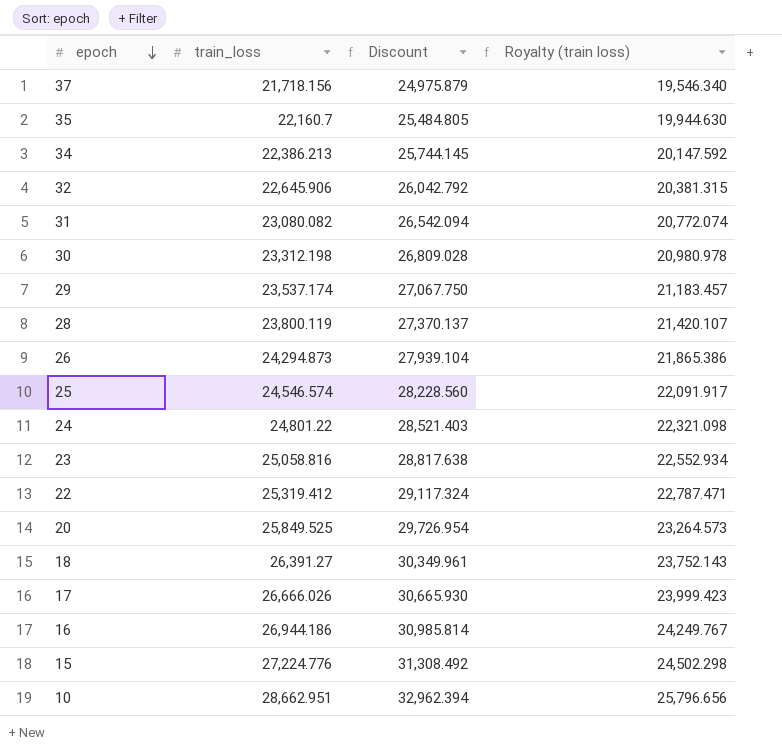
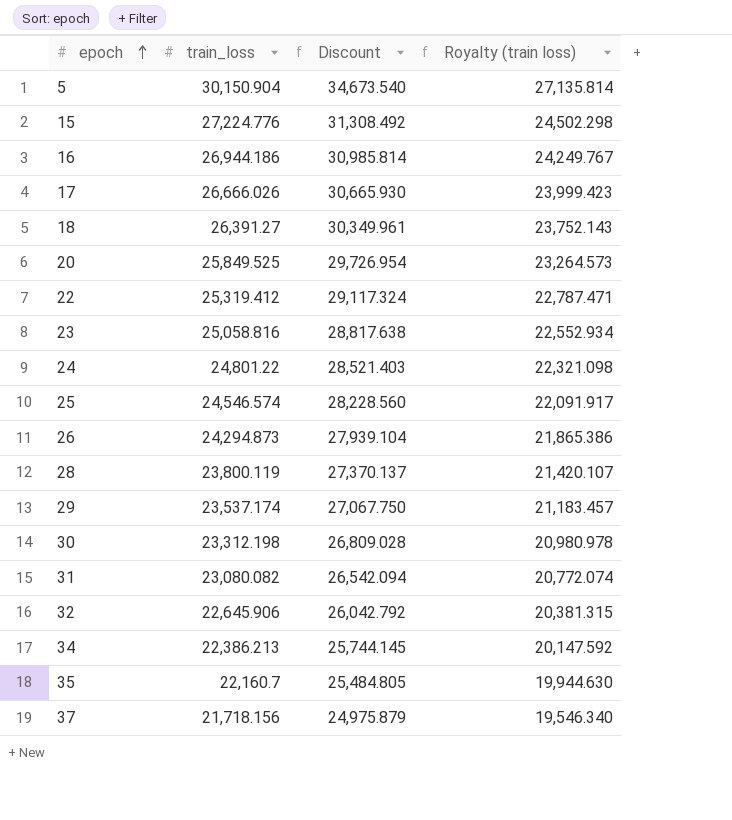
row order: epoch descending -> epoch ascending
row 10: 28,662.951 | 32,962.394 | 25,796.656 -> none
row 5: none -> 30,150.904 | 34,673.540 | 27,135.814

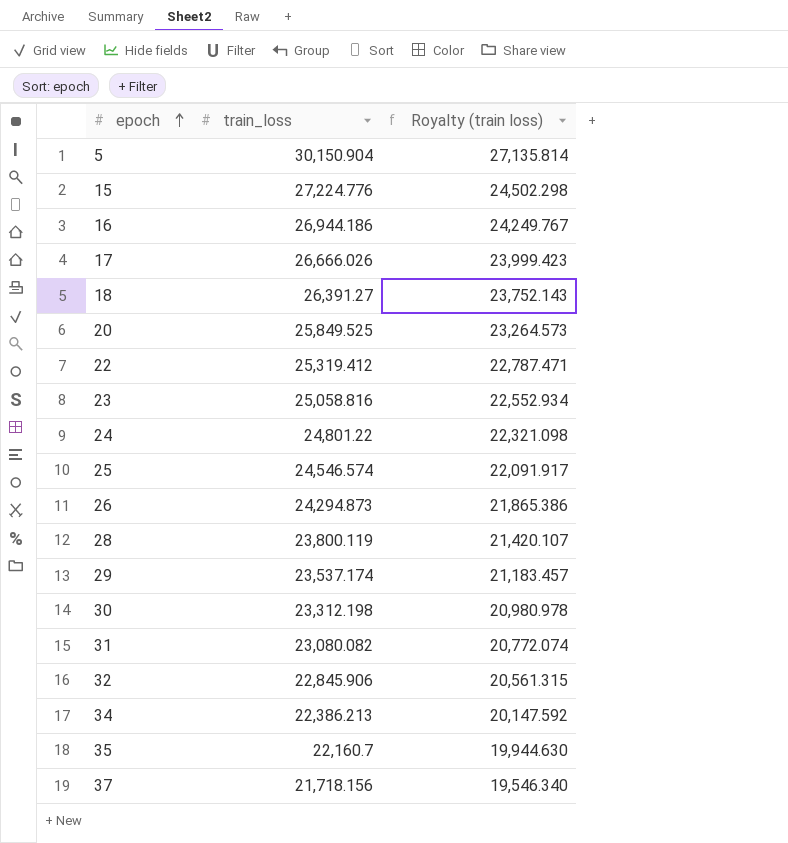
column Discount | formula: [train_loss] * 1.15 -> none
32 | train_loss: 22,645.906 -> 22,845.906
32 | Royalty (train loss): 20,381.315 -> 20,561.315

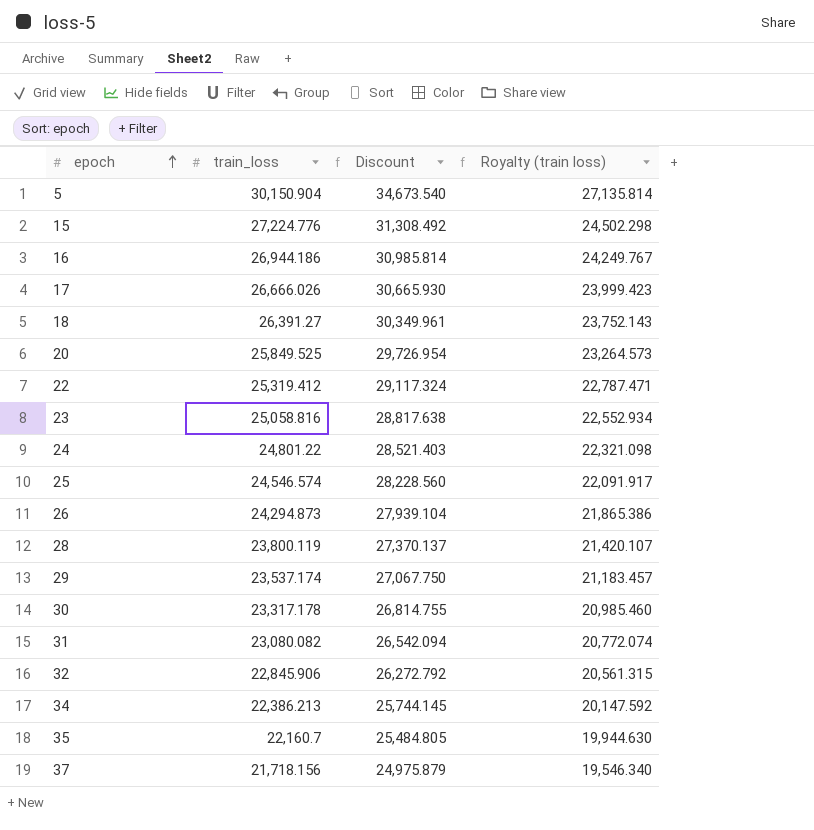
column Discount | formula: none -> [train_loss] * 1.15
30 | train_loss: 23,312.198 -> 23,317.178
30 | Royalty (train loss): 20,980.978 -> 20,985.460

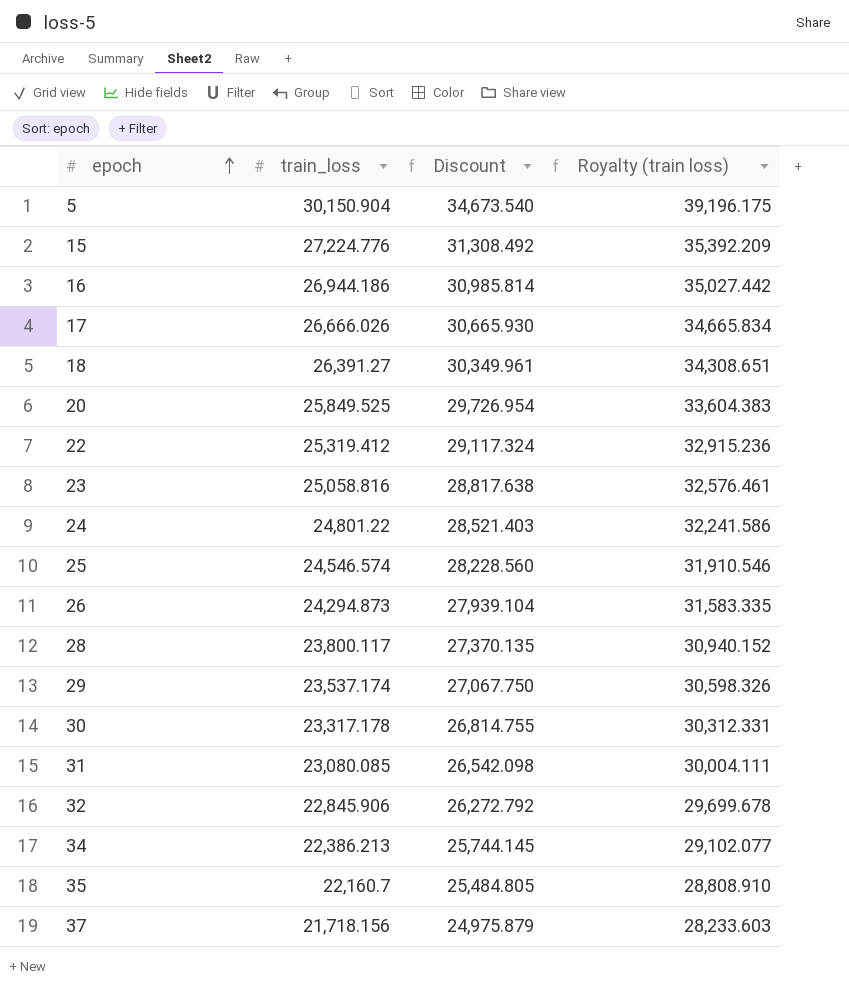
column Royalty (train loss) | formula: [train_loss] * 0.9 -> [train_loss] * 1.3
28 | train_loss: 23,800.119 -> 23,800.117
28 | Discount: 27,370.137 -> 27,370.135
31 | train_loss: 23,080.082 -> 23,080.085
31 | Discount: 26,542.094 -> 26,542.098

